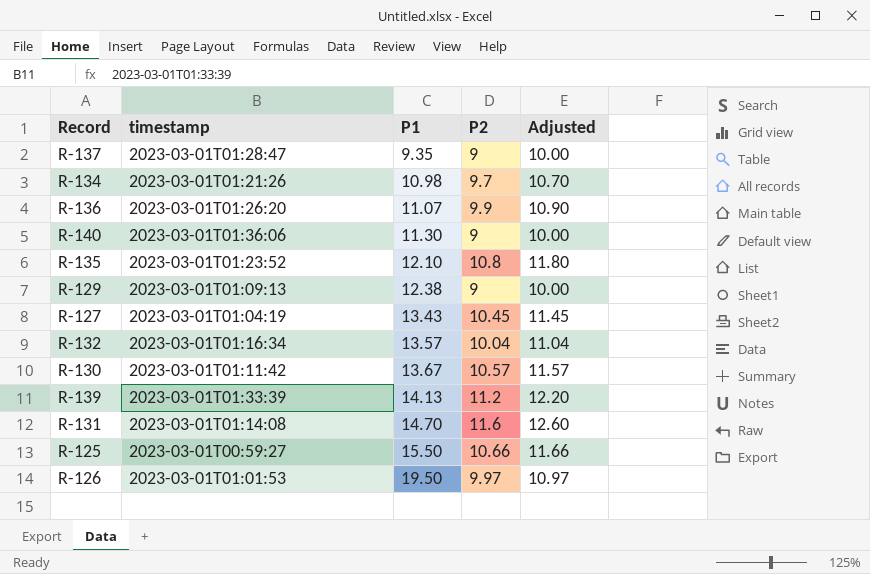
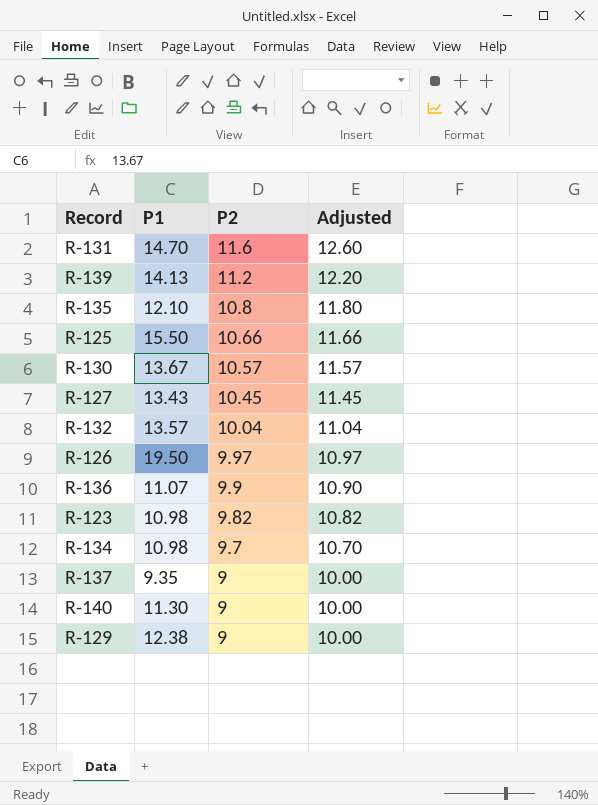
row order: P1 ascending -> P2 descending
column timestamp | position: 2 -> none
row R-123: none -> 10.98 | 9.82 | 10.82

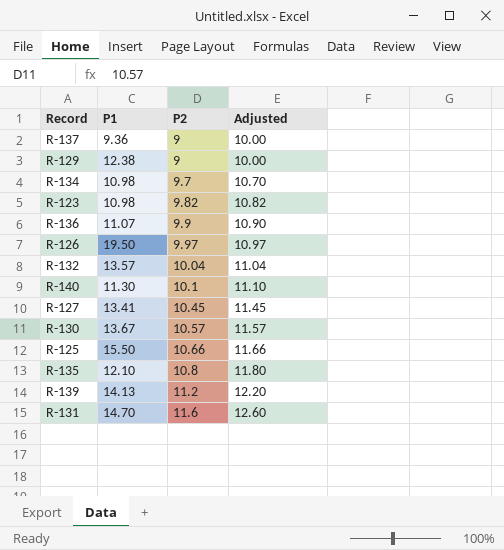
row order: P2 descending -> P2 ascending
R-137 | P1: 9.35 -> 9.36
R-140 | P2: 9 -> 10.1
R-140 | Adjusted: 10.00 -> 11.10
R-127 | P1: 13.43 -> 13.41

